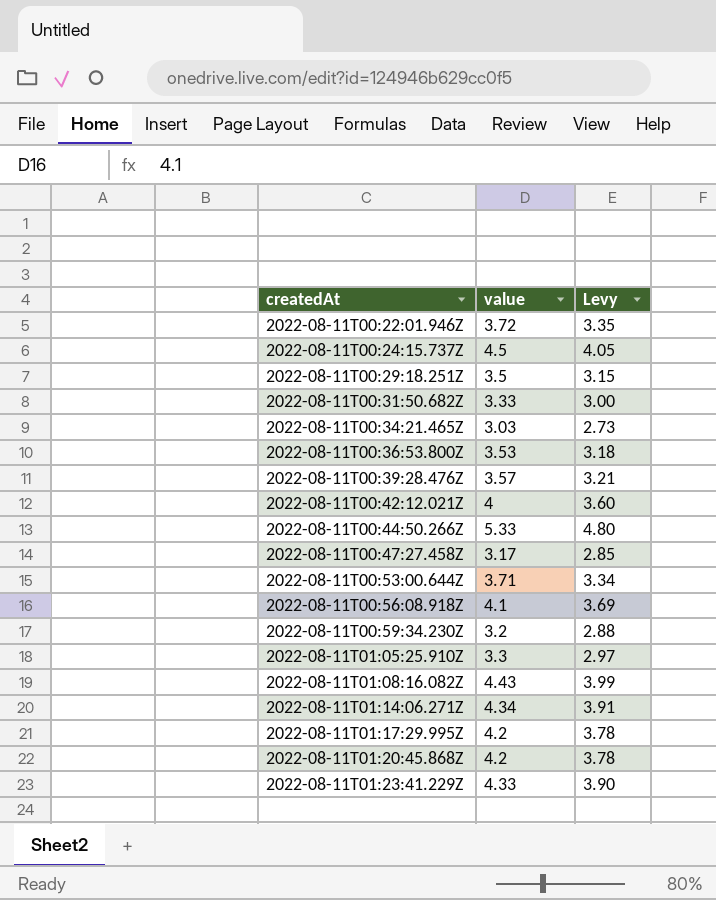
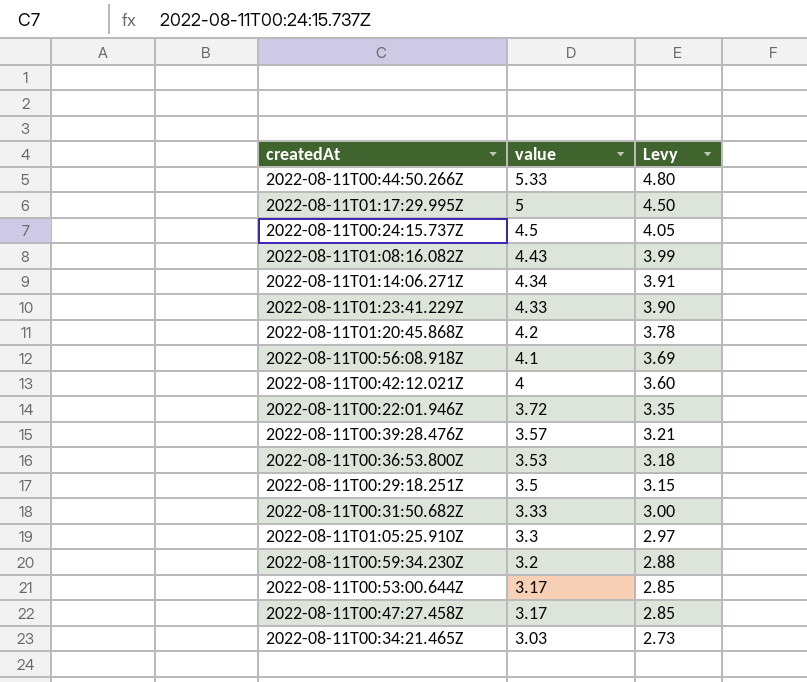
row order: createdAt ascending -> value descending
2022-08-11T01:17:29.995Z | value: 4.2 -> 5
2022-08-11T01:17:29.995Z | Levy: 3.78 -> 4.50
2022-08-11T00:53:00.644Z | value: 3.71 -> 3.17
2022-08-11T00:53:00.644Z | Levy: 3.34 -> 2.85

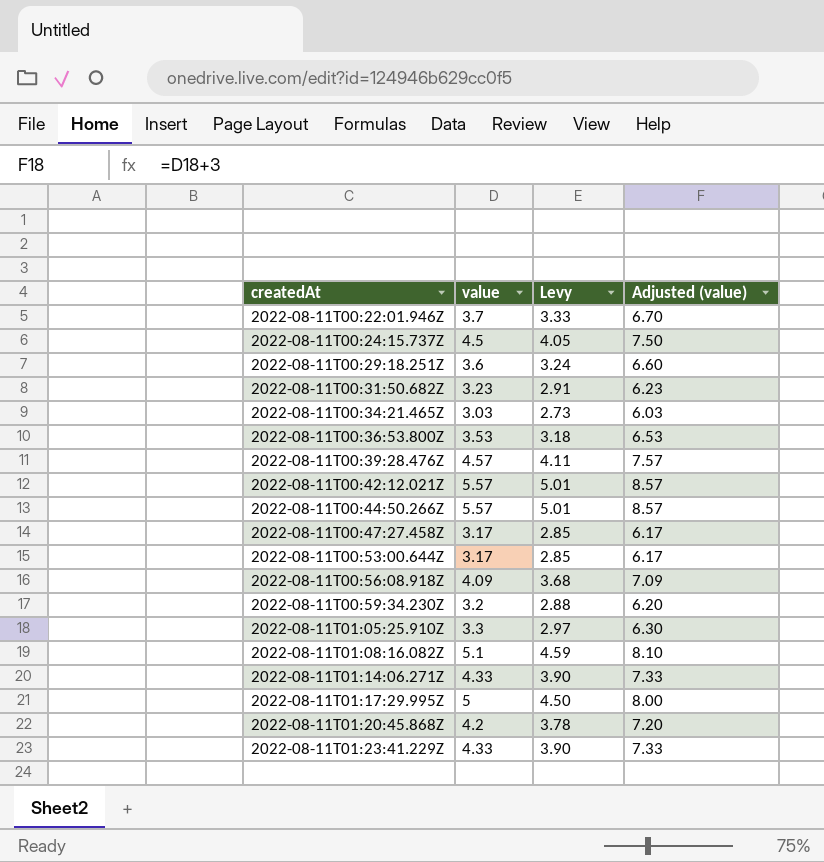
row order: value descending -> createdAt ascending
column Adjusted (value) | formula: none -> [value] + 3
2022-08-11T00:22:01.946Z | value: 3.72 -> 3.7
2022-08-11T00:22:01.946Z | Levy: 3.35 -> 3.33
2022-08-11T00:29:18.251Z | value: 3.5 -> 3.6
2022-08-11T00:29:18.251Z | Levy: 3.15 -> 3.24
2022-08-11T00:31:50.682Z | value: 3.33 -> 3.23
2022-08-11T00:31:50.682Z | Levy: 3.00 -> 2.91
2022-08-11T00:39:28.476Z | value: 3.57 -> 4.57
2022-08-11T00:39:28.476Z | Levy: 3.21 -> 4.11
2022-08-11T00:42:12.021Z | value: 4 -> 5.57
2022-08-11T00:42:12.021Z | Levy: 3.60 -> 5.01
2022-08-11T00:44:50.266Z | value: 5.33 -> 5.57
2022-08-11T00:44:50.266Z | Levy: 4.80 -> 5.01
2022-08-11T00:56:08.918Z | value: 4.1 -> 4.09
2022-08-11T00:56:08.918Z | Levy: 3.69 -> 3.68
2022-08-11T01:08:16.082Z | value: 4.43 -> 5.1
2022-08-11T01:08:16.082Z | Levy: 3.99 -> 4.59
2022-08-11T01:14:06.271Z | value: 4.34 -> 4.33
2022-08-11T01:14:06.271Z | Levy: 3.91 -> 3.90

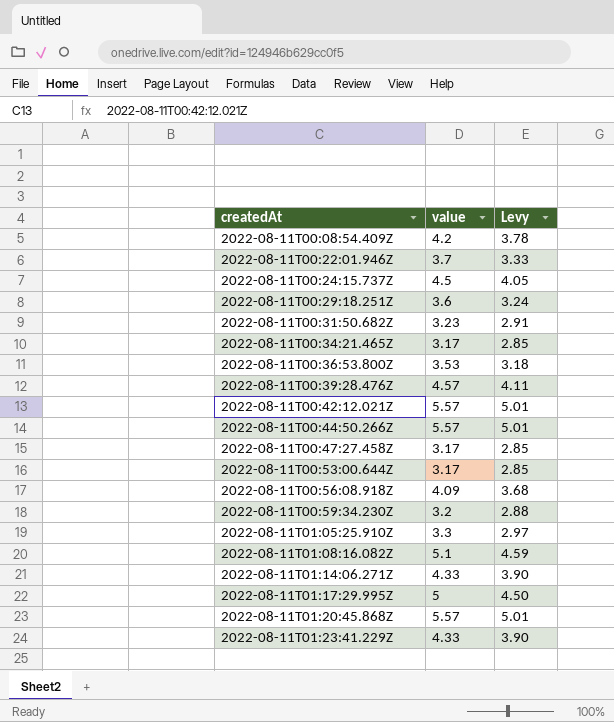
column Adjusted (value) | formula: [value] + 3 -> none
row 2022-08-11T00:08:54.409Z: none -> 4.2 | 3.78
2022-08-11T00:34:21.465Z | value: 3.03 -> 3.17
2022-08-11T00:34:21.465Z | Levy: 2.73 -> 2.85
2022-08-11T01:20:45.868Z | value: 4.2 -> 5.57
2022-08-11T01:20:45.868Z | Levy: 3.78 -> 5.01

